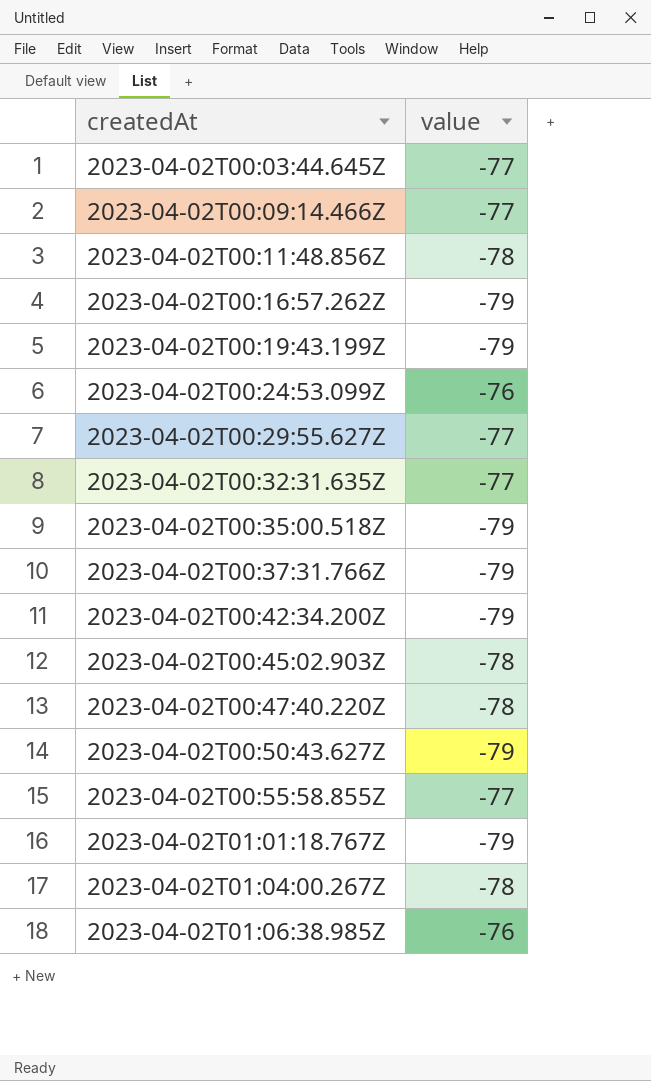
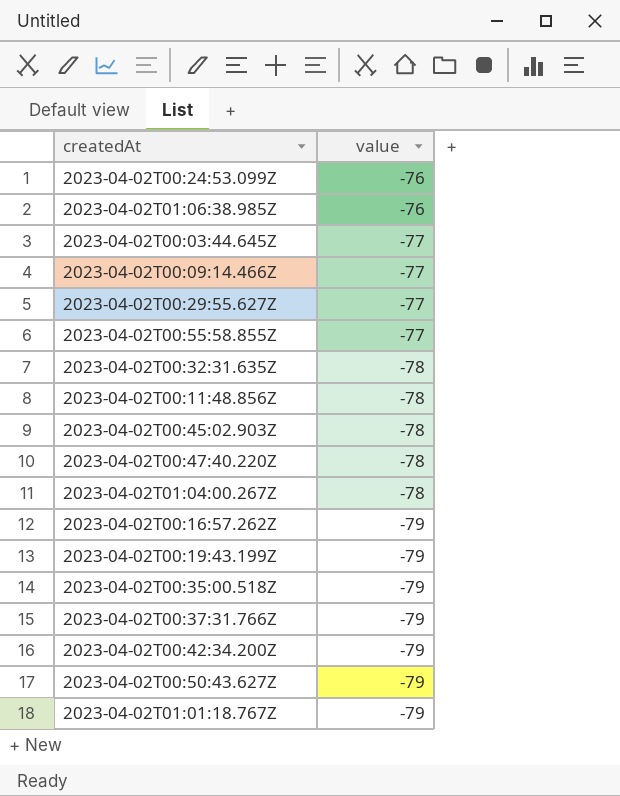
row order: createdAt ascending -> value descending
2023-04-02T00:32:31.635Z | value: -77 -> -78

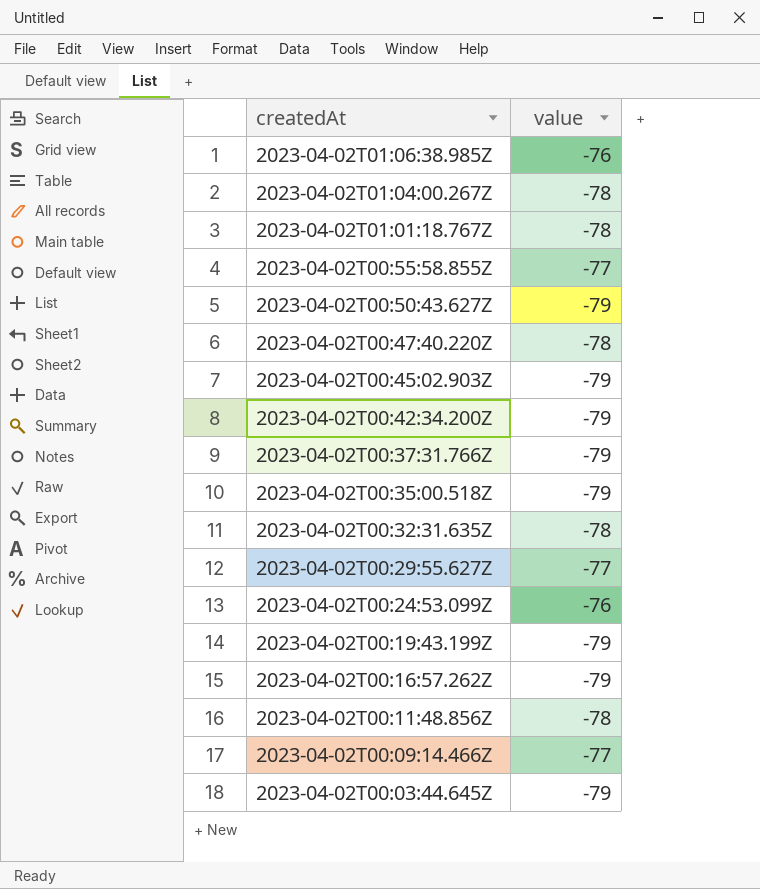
row order: value descending -> createdAt descending
2023-04-02T01:01:18.767Z | value: -79 -> -78
2023-04-02T00:45:02.903Z | value: -78 -> -79
2023-04-02T00:03:44.645Z | value: -77 -> -79

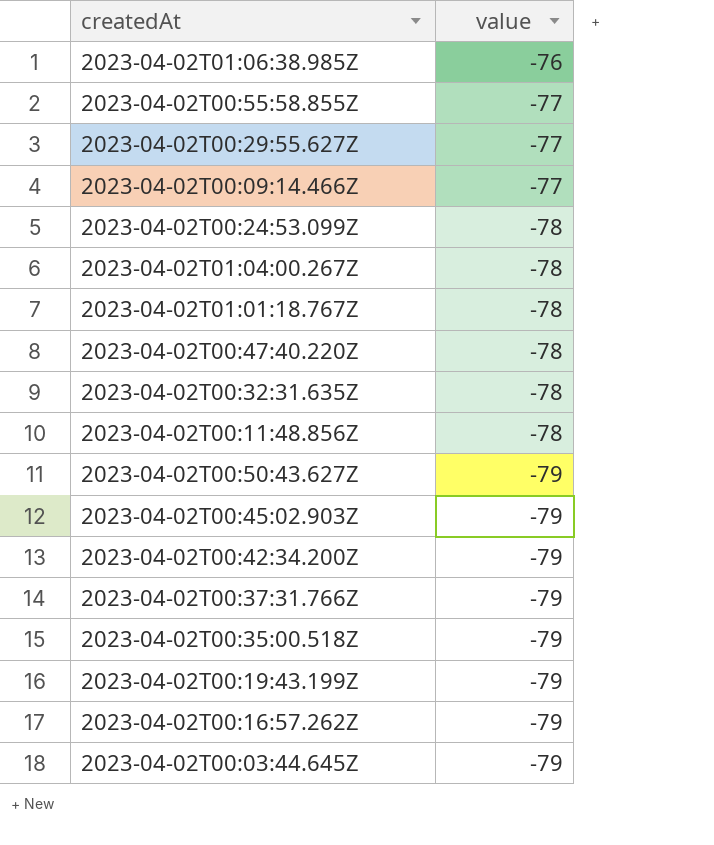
row order: createdAt descending -> value descending
2023-04-02T00:24:53.099Z | value: -76 -> -78

